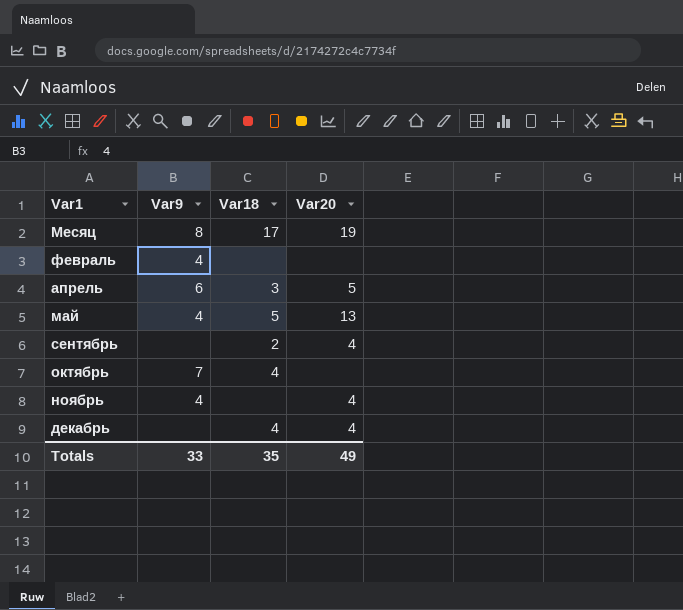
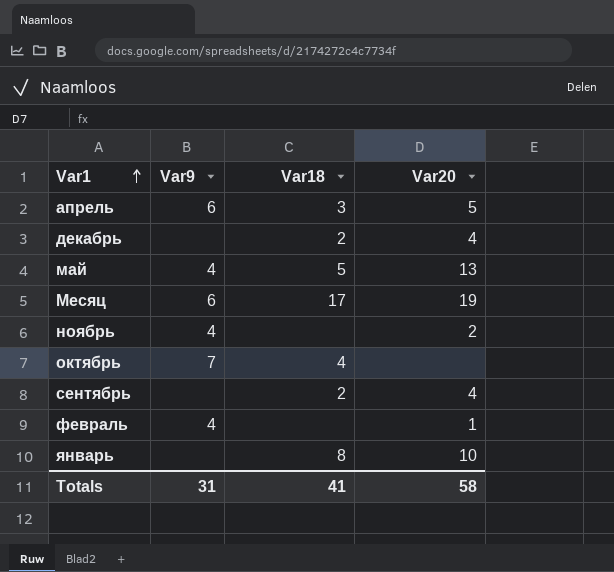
row order: none -> Var1 ascending
декабрь | Var18: 4 -> 2
Месяц | Var9: 8 -> 6
ноябрь | Var20: 4 -> 2
февраль | Var20: none -> 1
row январь: none -> none | 8 | 10
Totals | Var9: 33 -> 31
Totals | Var18: 35 -> 41
Totals | Var20: 49 -> 58

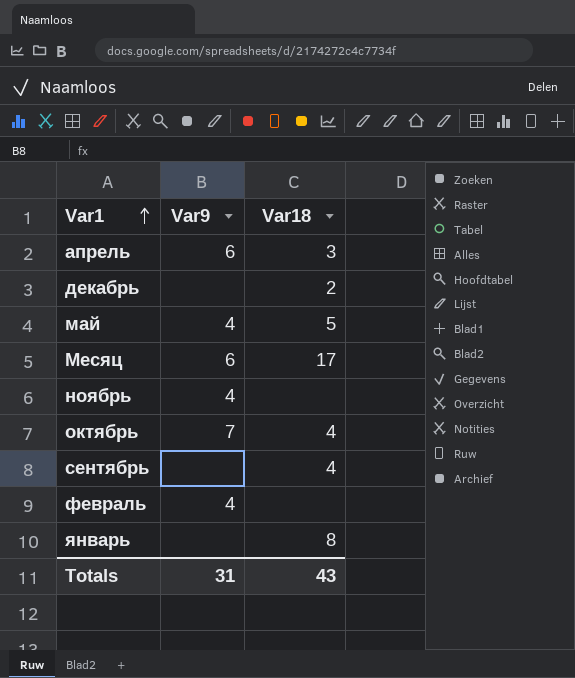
column Var20 | position: 4 -> none
сентябрь | Var18: 2 -> 4
Totals | Var18: 41 -> 43

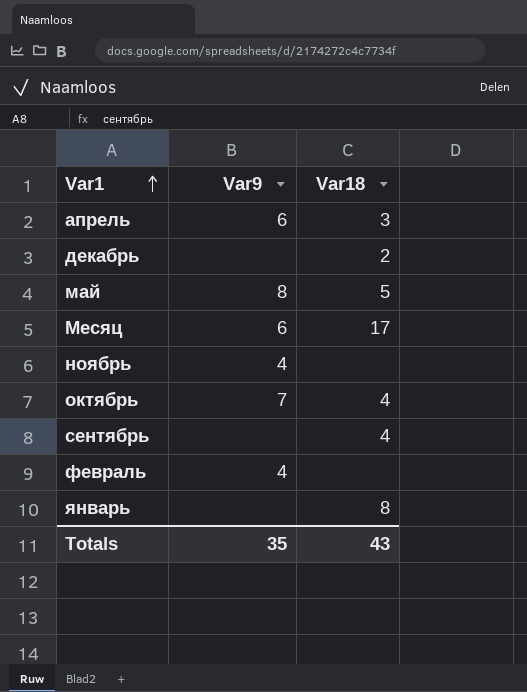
май | Var9: 4 -> 8
Totals | Var9: 31 -> 35

